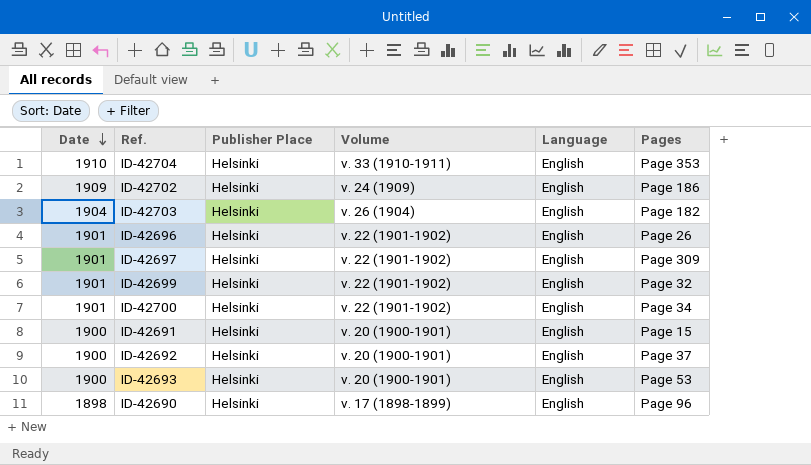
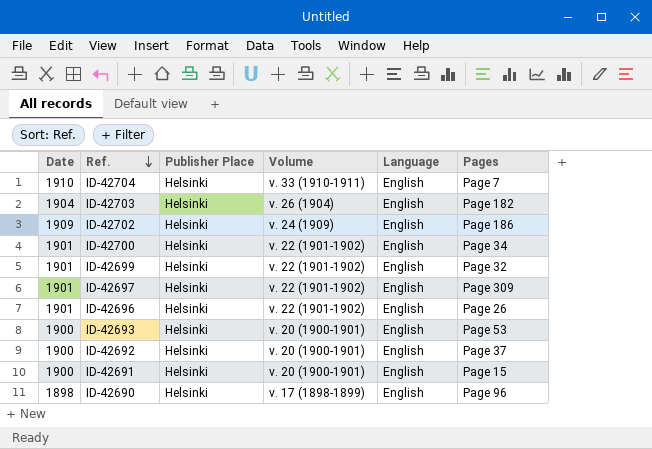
row order: Date descending -> Ref. descending
ID-42704 | Pages: Page 353 -> Page 7

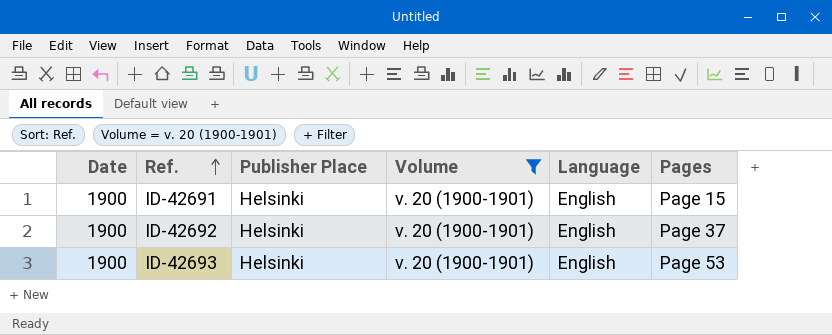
filter: none -> Volume = v. 20 (1900-1901)
row order: Ref. descending -> Ref. ascending

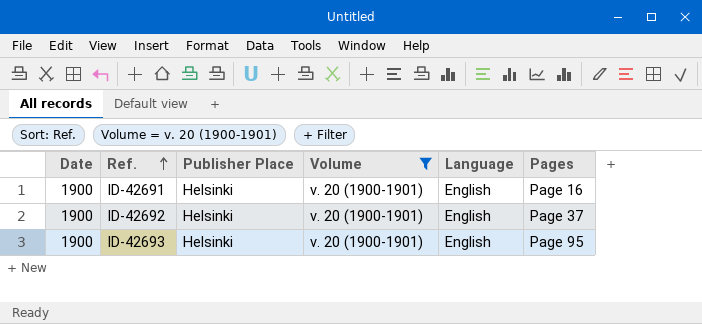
ID-42691 | Pages: Page 15 -> Page 16
ID-42693 | Pages: Page 53 -> Page 95

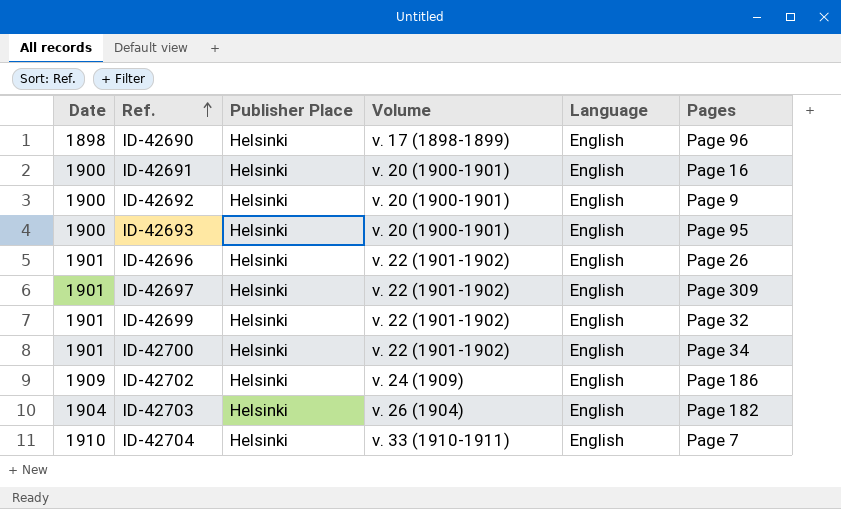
filter: Volume = v. 20 (1900-1901) -> none
ID-42692 | Pages: Page 37 -> Page 9

